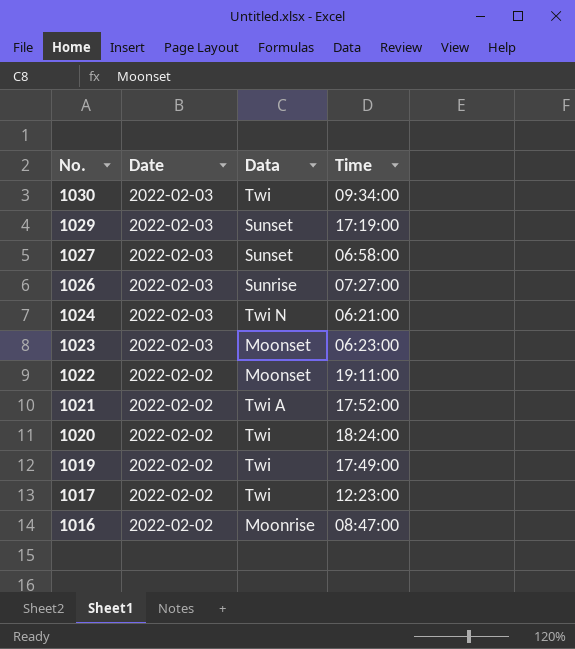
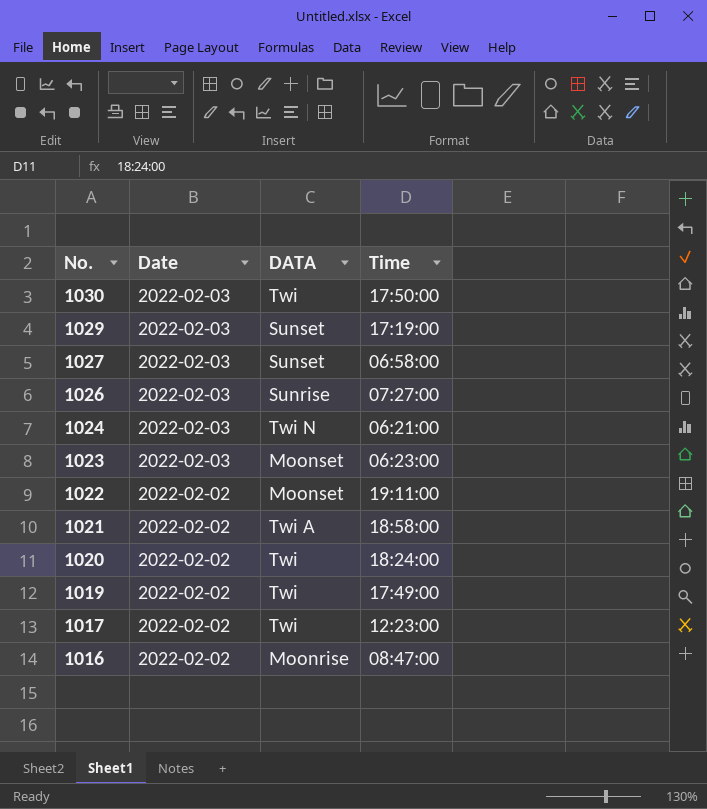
column name: Data -> DATA
1030 | Time: 09:34:00 -> 17:50:00
1021 | Time: 17:52:00 -> 18:58:00

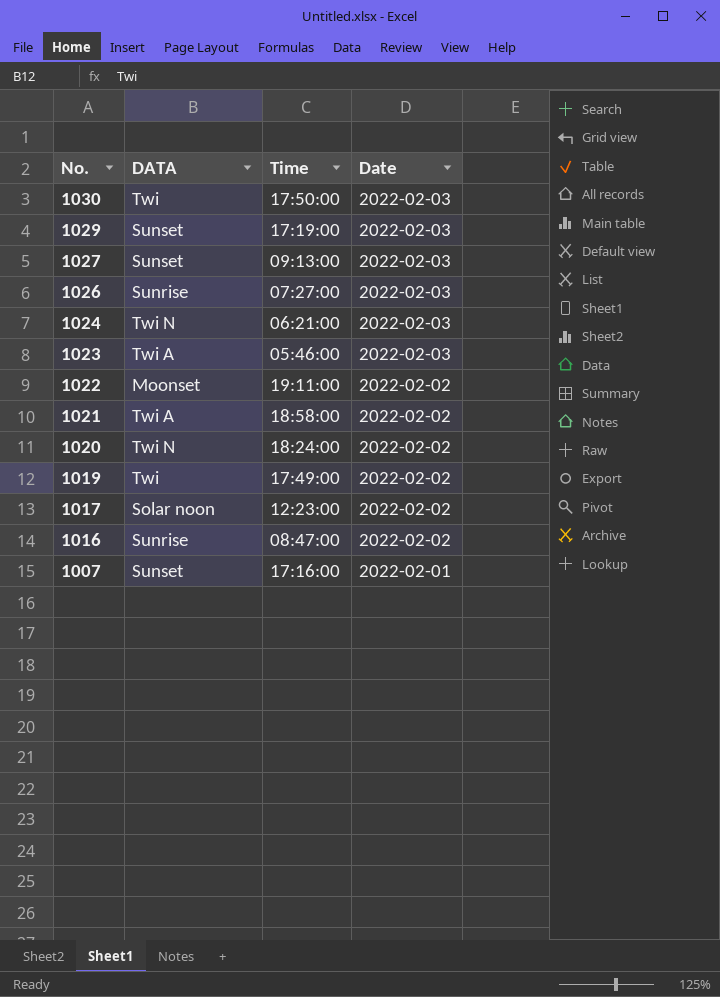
column Date | position: 2 -> 4
1027 | Time: 06:58:00 -> 09:13:00
1023 | DATA: Moonset -> Twi A
1023 | Time: 06:23:00 -> 05:46:00
1020 | DATA: Twi -> Twi N
1017 | DATA: Twi -> Solar noon
1016 | DATA: Moonrise -> Sunrise
row 1007: none -> Sunset | 17:16:00 | 2022-02-01

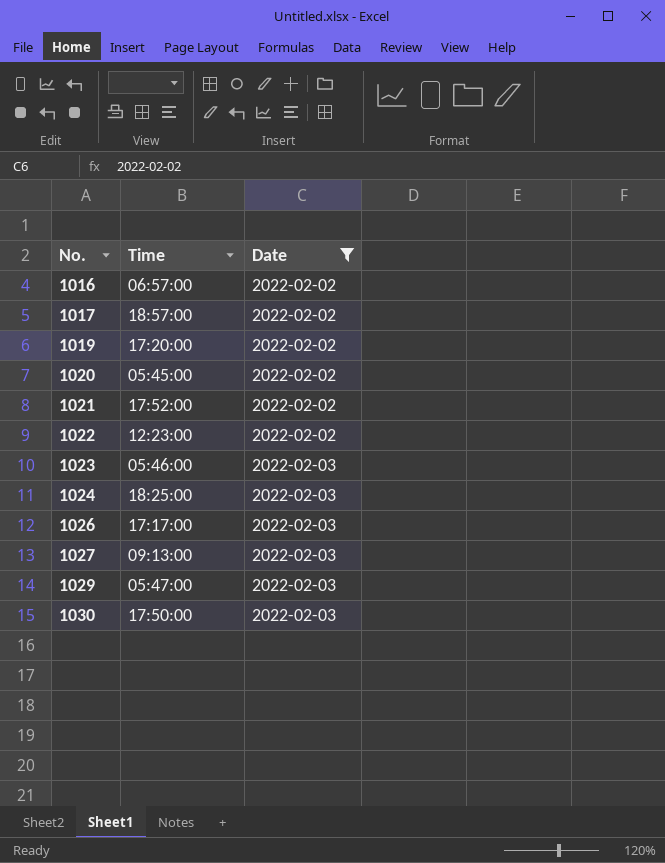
filter: none -> Date != 2022-02-01
row order: No. descending -> No. ascending
column DATA | position: 2 -> none
1016 | Time: 08:47:00 -> 06:57:00
1017 | Time: 12:23:00 -> 18:57:00
1019 | Time: 17:49:00 -> 17:20:00
1020 | Time: 18:24:00 -> 05:45:00
1021 | Time: 18:58:00 -> 17:52:00
1022 | Time: 19:11:00 -> 12:23:00
1024 | Time: 06:21:00 -> 18:25:00
1026 | Time: 07:27:00 -> 17:17:00
1029 | Time: 17:19:00 -> 05:47:00

